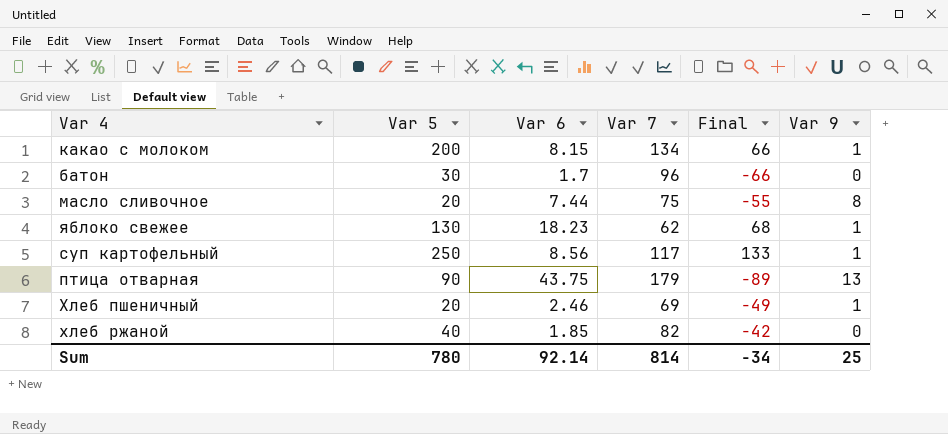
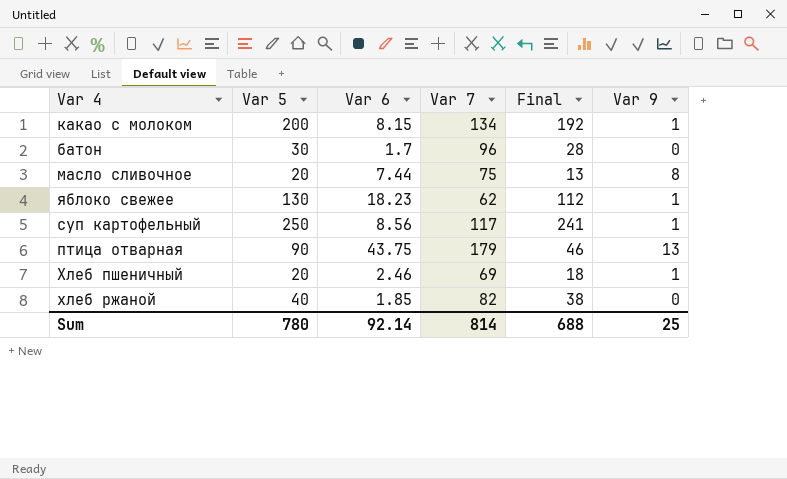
column Final | formula: [Var 5] - [Var 7] -> [Var 5] - [Var 6]
Sum | Final: -34 -> 688

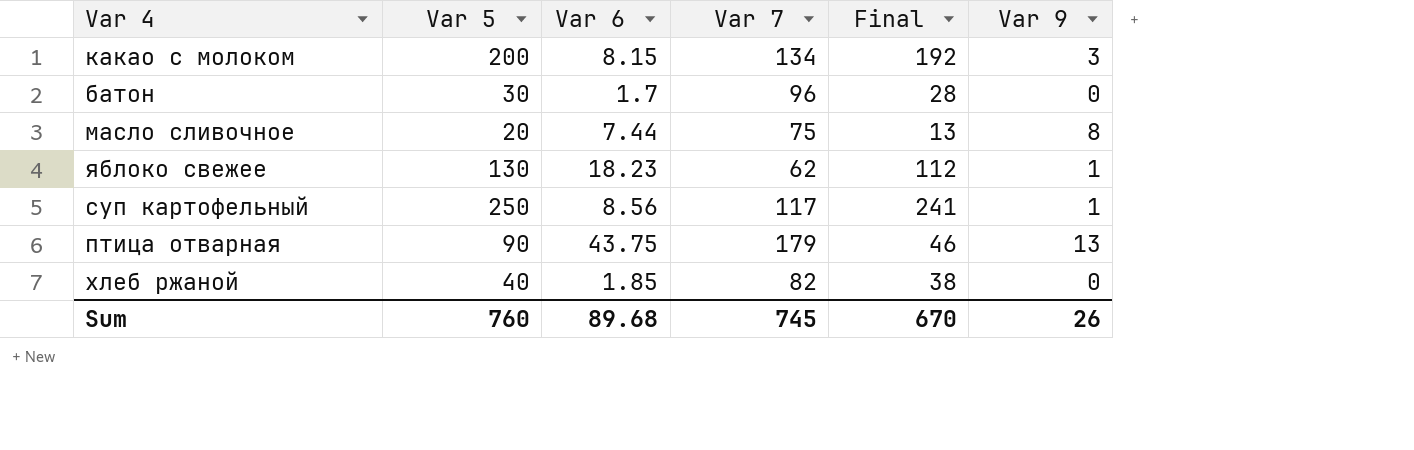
row Хлеб пшеничный: 20 | 2.46 | 69 | 18 | 1 -> none
какао с молоком | Var 9: 1 -> 3
Sum | Var 5: 780 -> 760
Sum | Var 6: 92.14 -> 89.68
Sum | Var 7: 814 -> 745
Sum | Final: 688 -> 670
Sum | Var 9: 25 -> 26

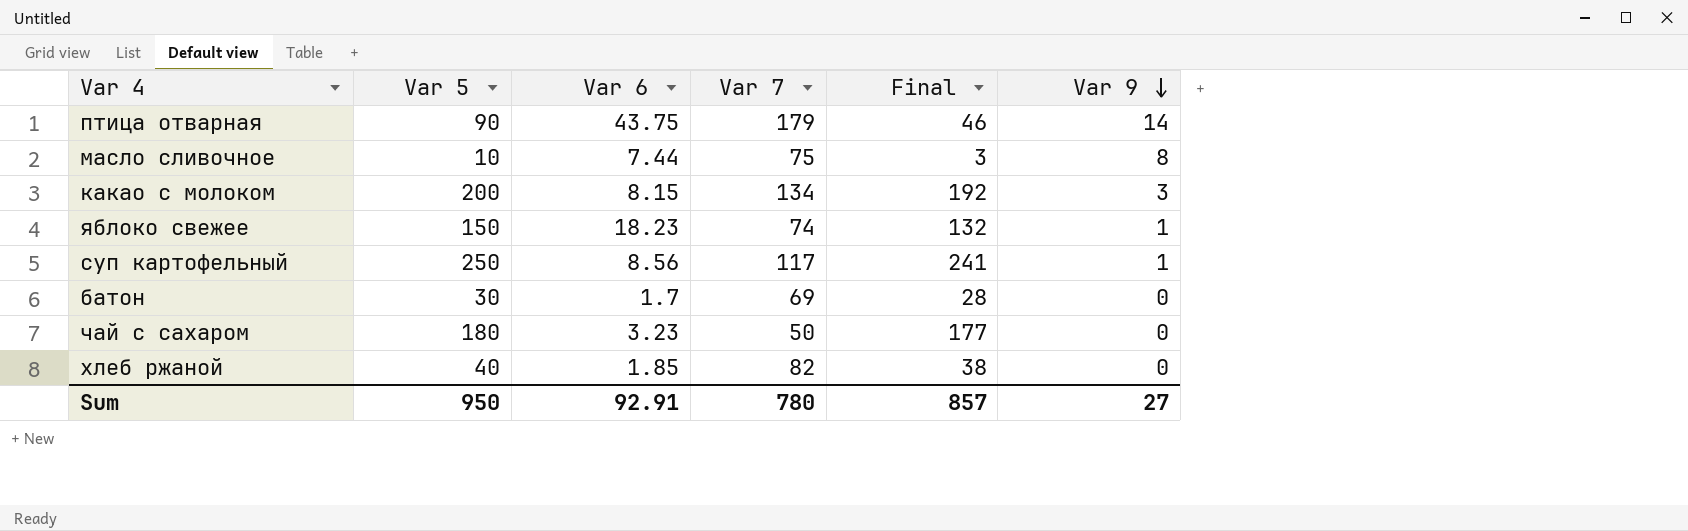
row order: none -> Var 9 descending
птица отварная | Var 9: 13 -> 14
масло сливочное | Var 5: 20 -> 10
масло сливочное | Final: 13 -> 3
яблоко свежее | Var 5: 130 -> 150
яблоко свежее | Var 7: 62 -> 74
яблоко свежее | Final: 112 -> 132
батон | Var 7: 96 -> 69
row чай с сахаром: none -> 180 | 3.23 | 50 | 177 | 0
Sum | Var 5: 760 -> 950
Sum | Var 6: 89.68 -> 92.91
Sum | Var 7: 745 -> 780
Sum | Final: 670 -> 857
Sum | Var 9: 26 -> 27

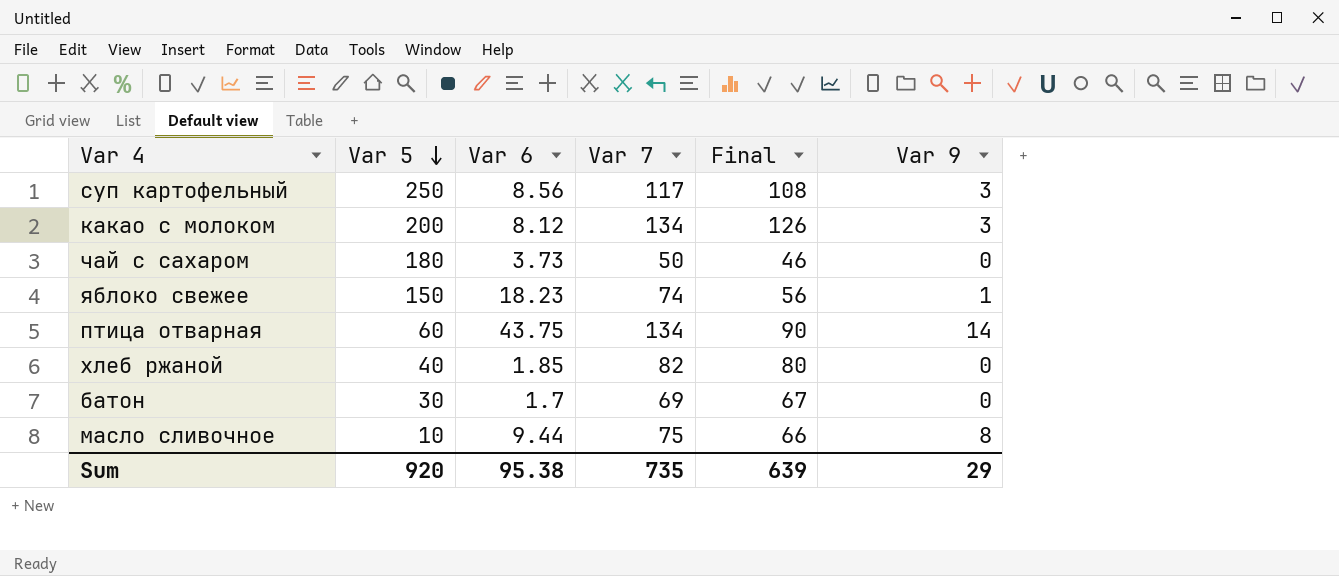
row order: Var 9 descending -> Var 5 descending
column Final | formula: [Var 5] - [Var 6] -> [Var 7] - [Var 6]
суп картофельный | Var 9: 1 -> 3
какао с молоком | Var 6: 8.15 -> 8.12
чай с сахаром | Var 6: 3.23 -> 3.73
птица отварная | Var 5: 90 -> 60
птица отварная | Var 7: 179 -> 134
масло сливочное | Var 6: 7.44 -> 9.44
Sum | Var 5: 950 -> 920
Sum | Var 6: 92.91 -> 95.38
Sum | Var 7: 780 -> 735
Sum | Final: 857 -> 639
Sum | Var 9: 27 -> 29

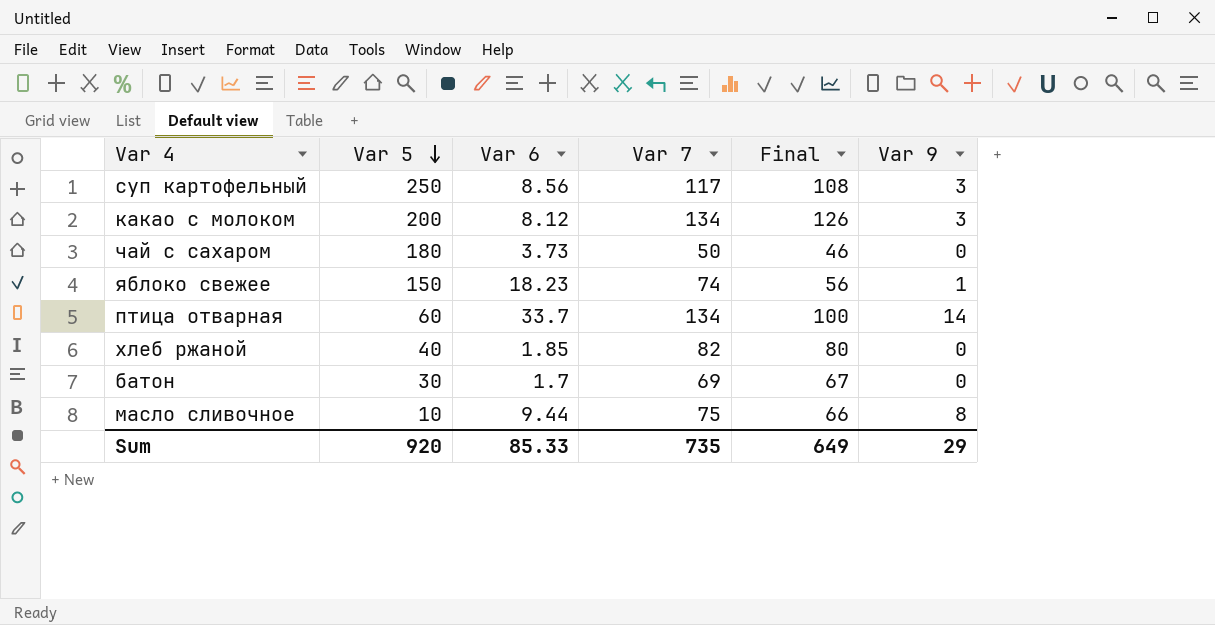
птица отварная | Var 6: 43.75 -> 33.7
птица отварная | Final: 90 -> 100
Sum | Var 6: 95.38 -> 85.33
Sum | Final: 639 -> 649

